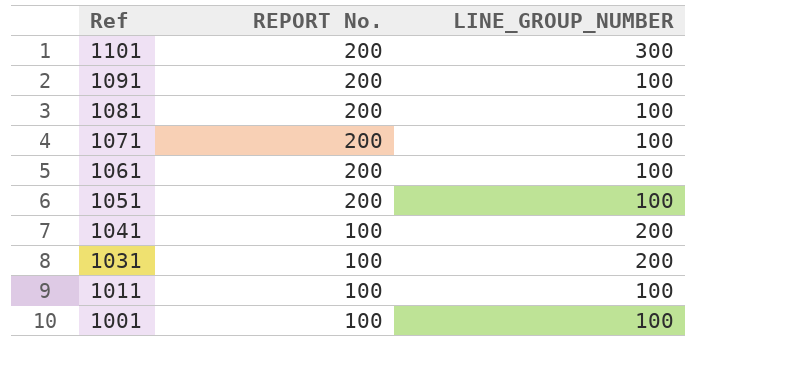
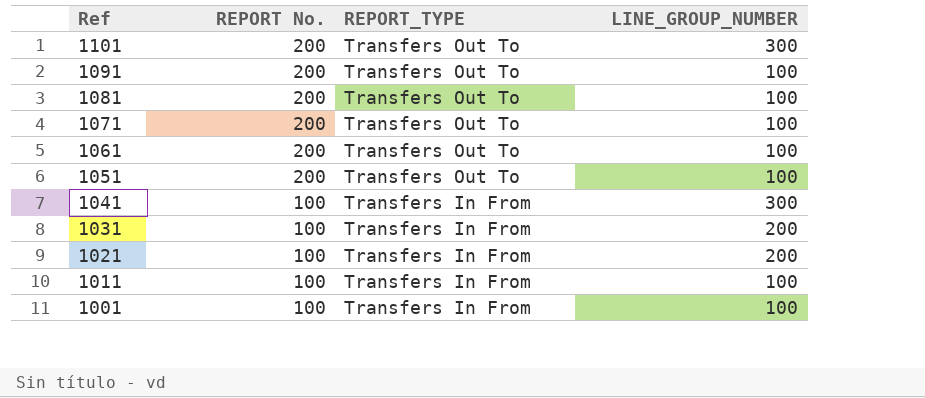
column REPORT_TYPE | position: none -> 3
1041 | LINE_GROUP_NUMBER: 200 -> 300
row 1021: none -> 100 | Transfers In From | 200

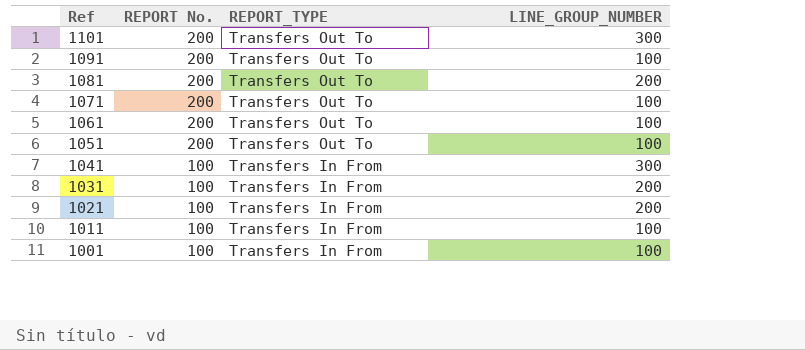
1081 | LINE_GROUP_NUMBER: 100 -> 200

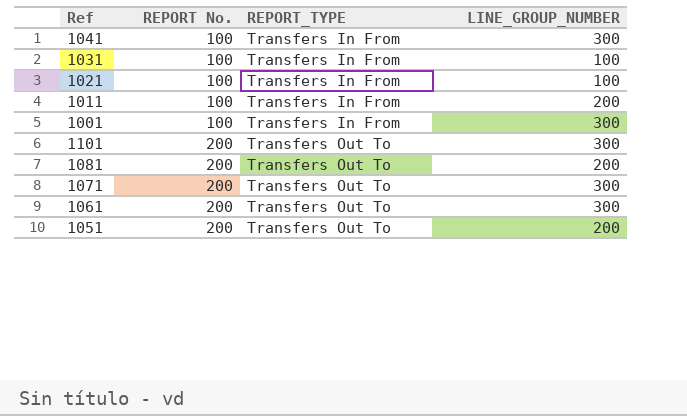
row order: Ref descending -> REPORT No. ascending
row 1091: 200 | Transfers Out To | 100 -> none
1031 | LINE_GROUP_NUMBER: 200 -> 100
1021 | LINE_GROUP_NUMBER: 200 -> 100
1011 | LINE_GROUP_NUMBER: 100 -> 200
1001 | LINE_GROUP_NUMBER: 100 -> 300
1071 | LINE_GROUP_NUMBER: 100 -> 300
1061 | LINE_GROUP_NUMBER: 100 -> 300
1051 | LINE_GROUP_NUMBER: 100 -> 200

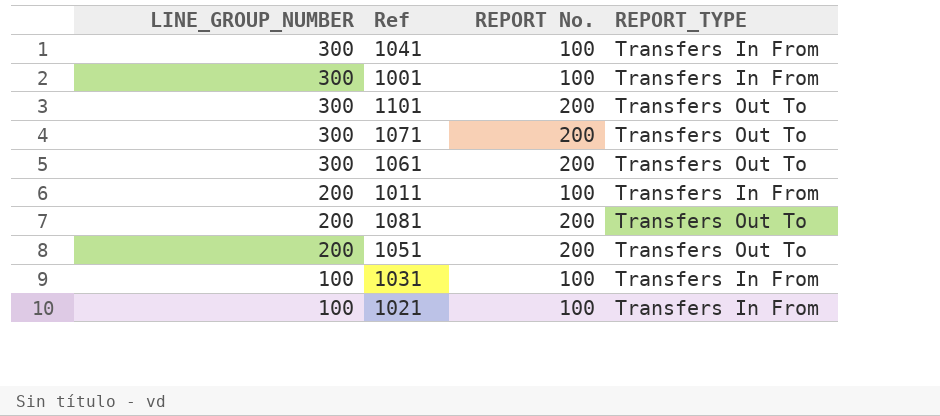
row order: REPORT No. ascending -> LINE_GROUP_NUMBER descending
column LINE_GROUP_NUMBER | position: 4 -> 1

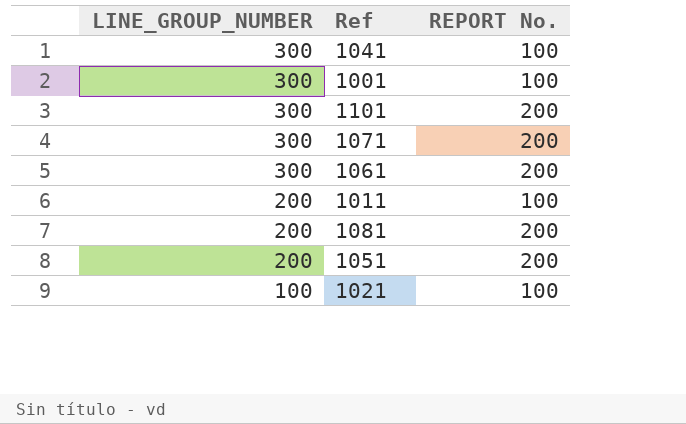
column REPORT_TYPE | position: 4 -> none
row 1031: 100 | 100 | Transfers In From -> none

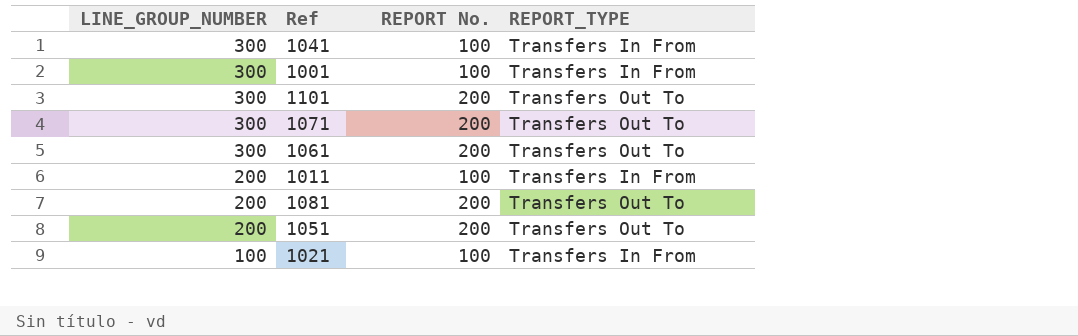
column REPORT_TYPE | position: none -> 4

